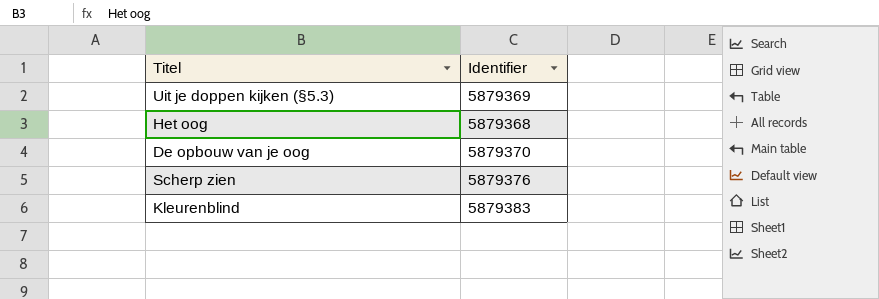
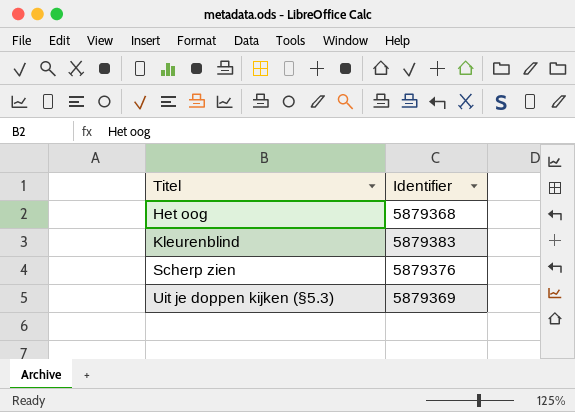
row order: none -> Titel ascending
row De opbouw van je oog: 5879370 -> none

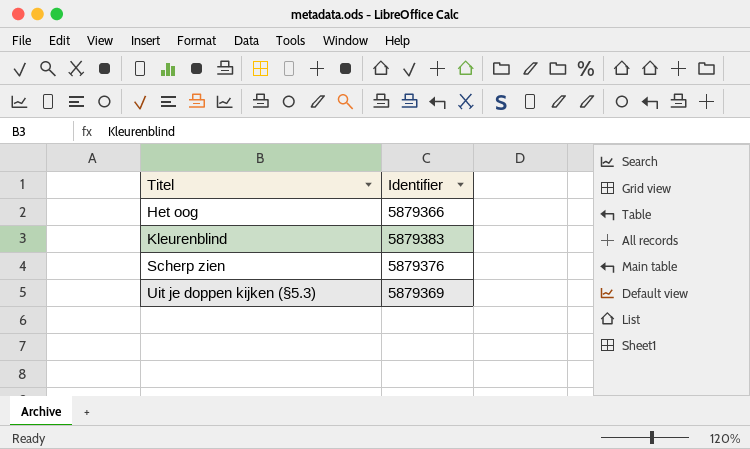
Het oog | Identifier: 5879368 -> 5879366

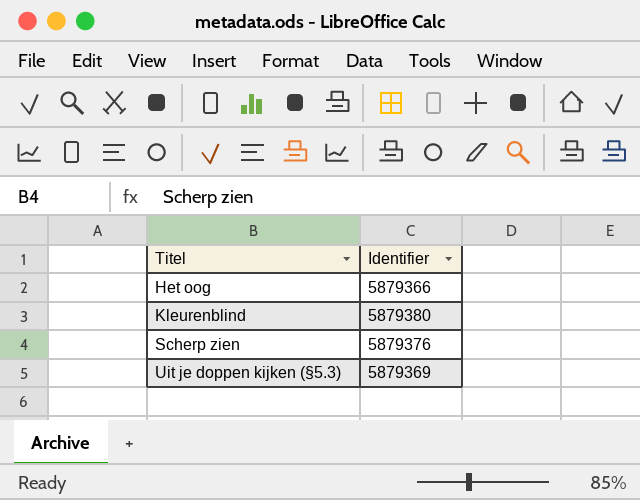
Kleurenblind | Identifier: 5879383 -> 5879380

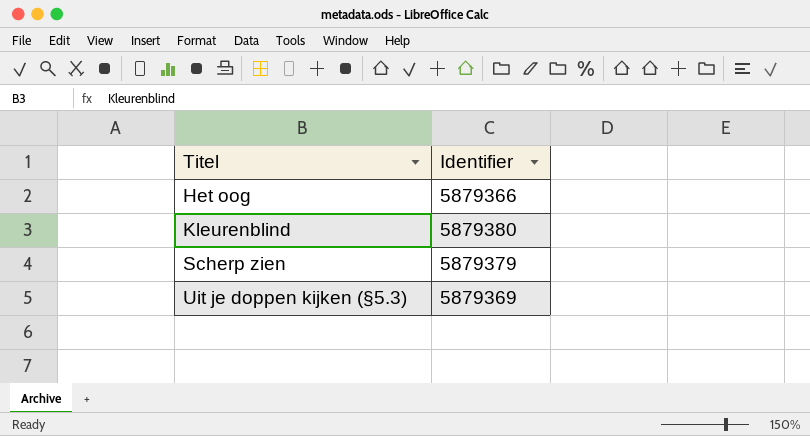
Scherp zien | Identifier: 5879376 -> 5879379

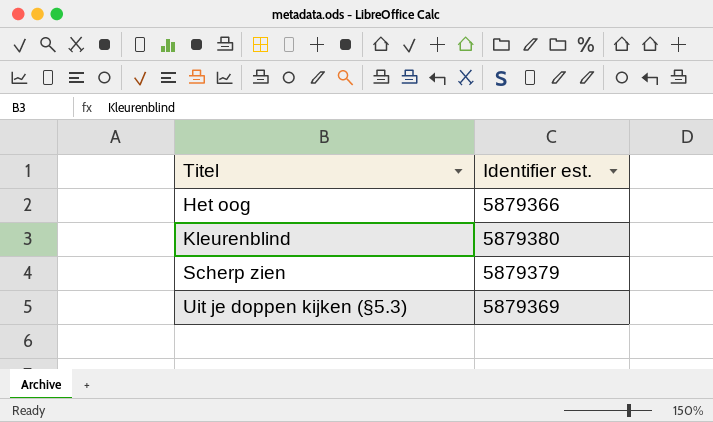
column name: Identifier -> Identifier est.

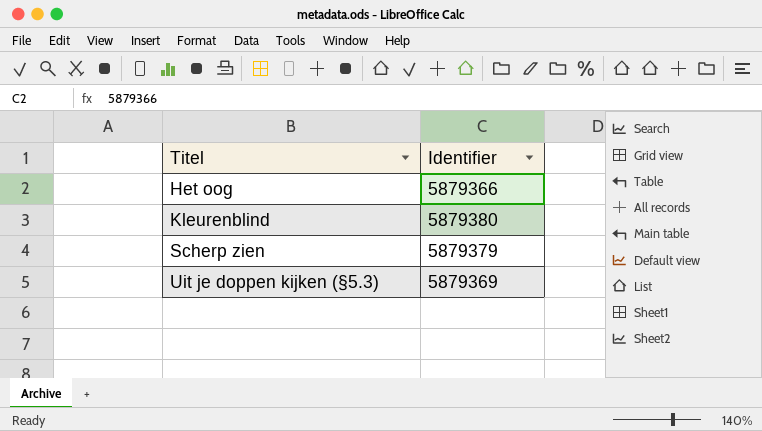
column name: Identifier est. -> Identifier

